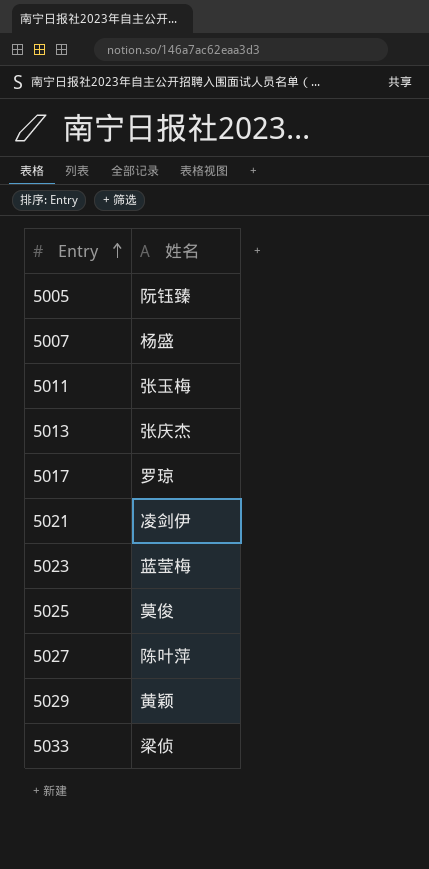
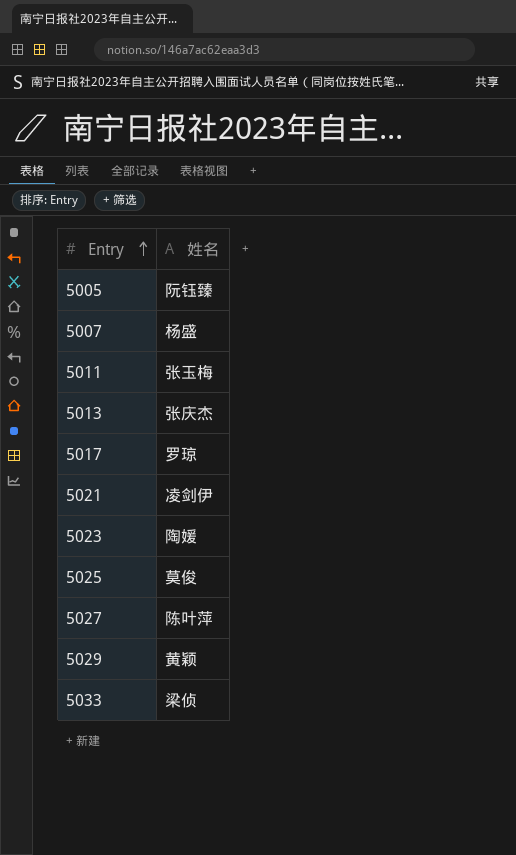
5023 | 姓名: 蓝莹梅 -> 陶媛

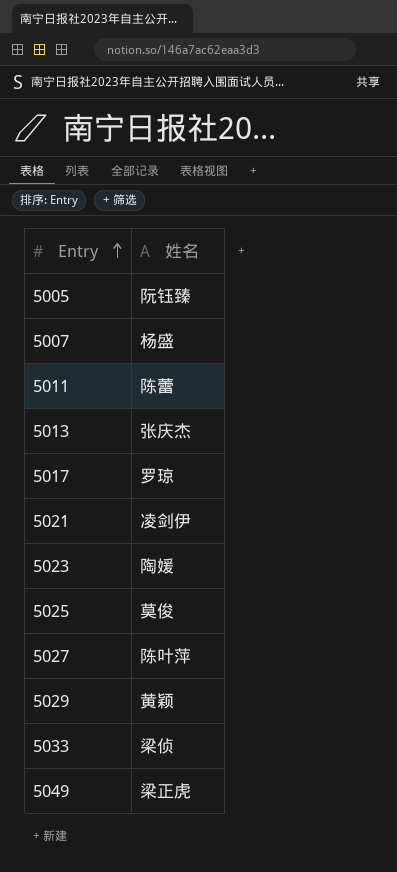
5011 | 姓名: 张玉梅 -> 陈蕾
row 5049: none -> 梁正虎

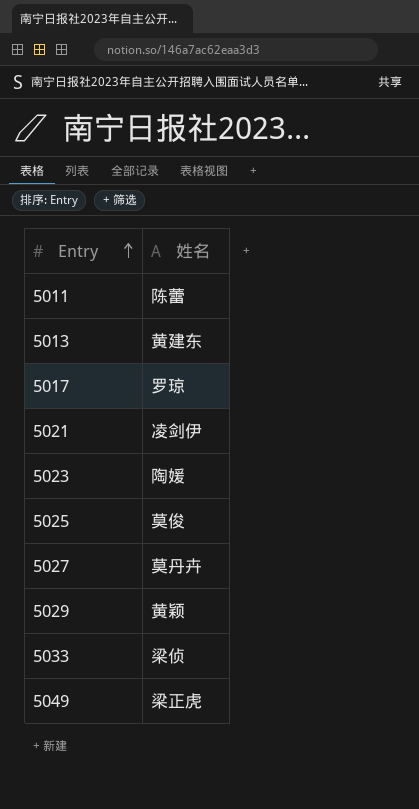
row 5005: 阮钰臻 -> none
row 5007: 杨盛 -> none
5013 | 姓名: 张庆杰 -> 黄建东
5027 | 姓名: 陈叶萍 -> 莫丹卉

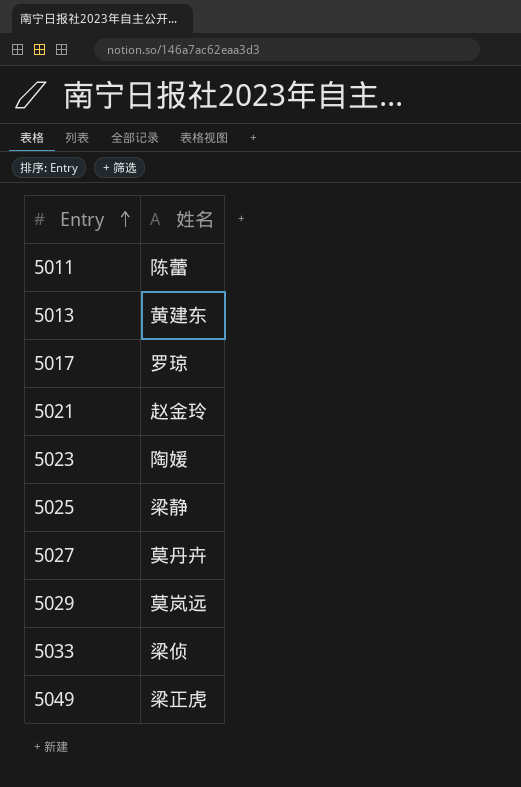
5021 | 姓名: 凌剑伊 -> 赵金玲
5025 | 姓名: 莫俊 -> 梁静
5029 | 姓名: 黄颖 -> 莫岚远

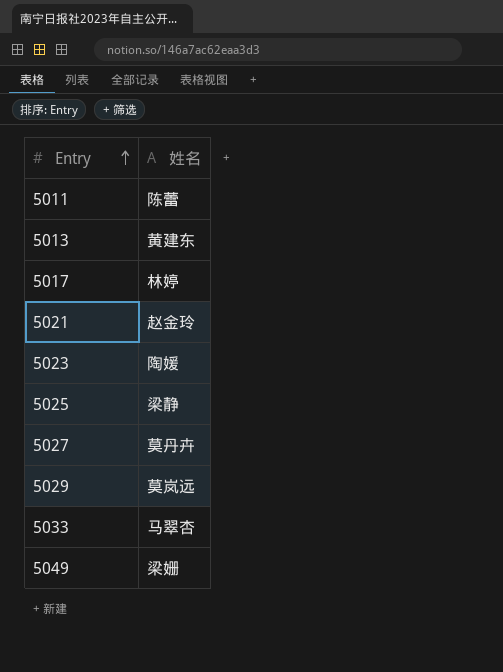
5017 | 姓名: 罗琼 -> 林婷
5033 | 姓名: 梁侦 -> 马翠杏
5049 | 姓名: 梁正虎 -> 梁姗

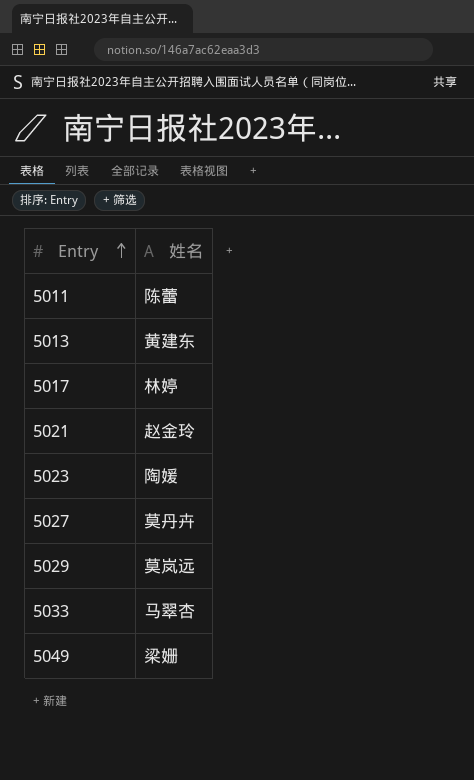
row 5025: 梁静 -> none

